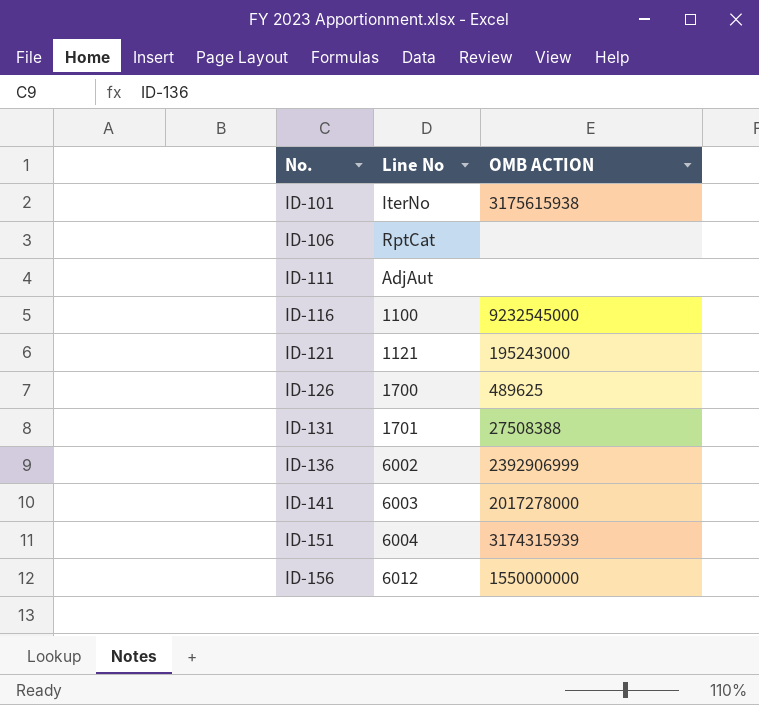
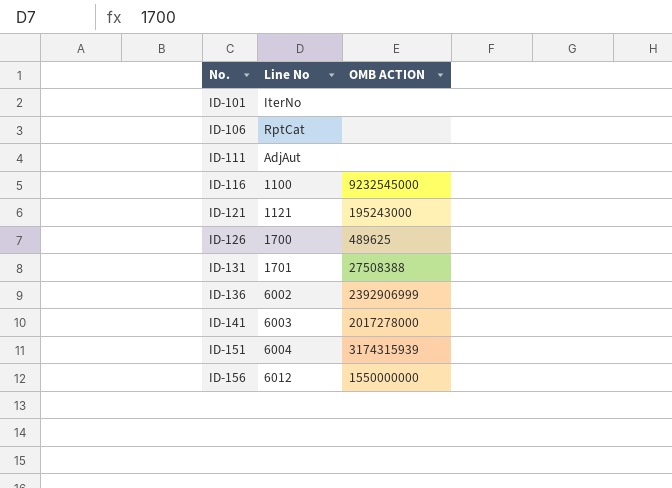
ID-101 | OMB ACTION: 3175615938 -> none

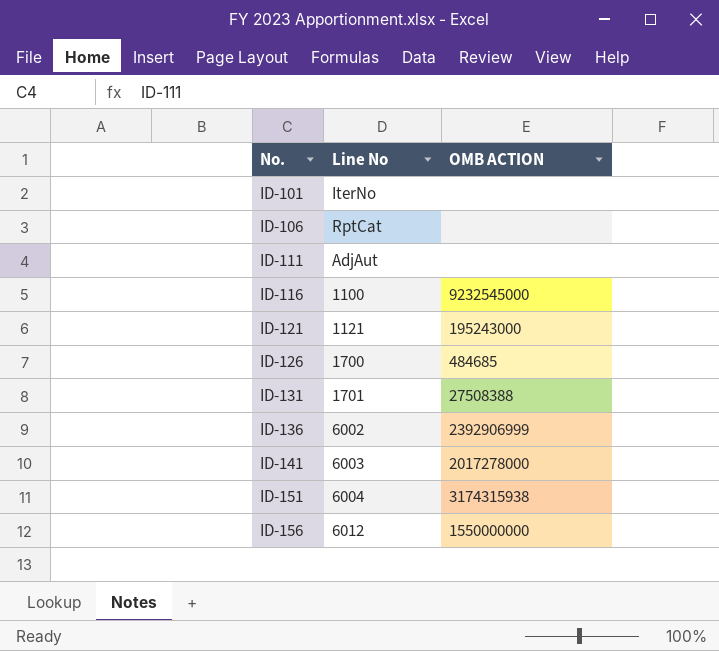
ID-126 | OMB ACTION: 489625 -> 484685
ID-151 | OMB ACTION: 3174315939 -> 3174315938

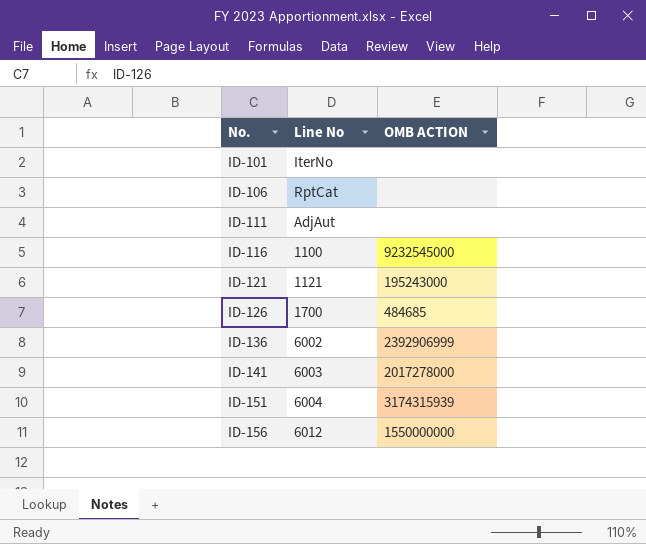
row ID-131: 1701 | 27508388 -> none
ID-151 | OMB ACTION: 3174315938 -> 3174315939

